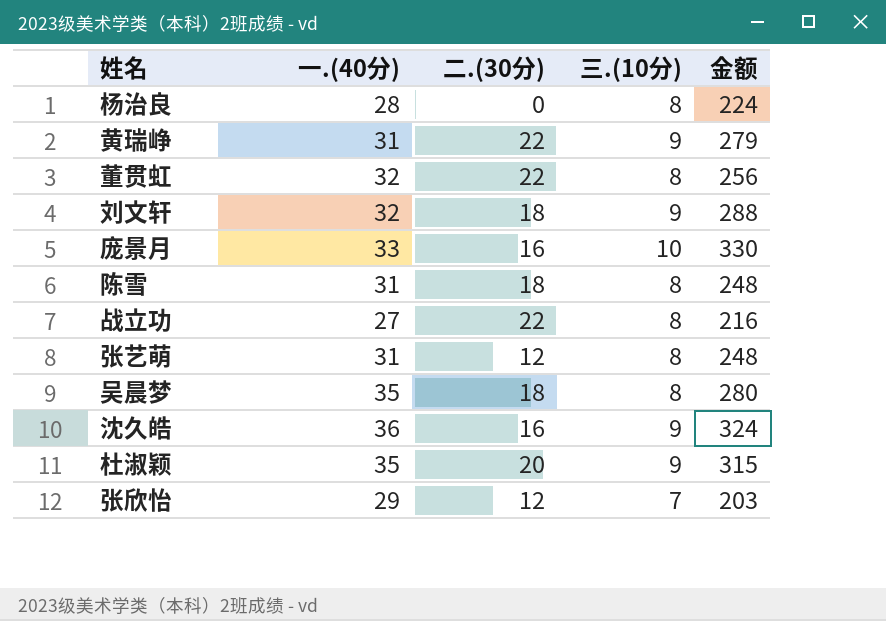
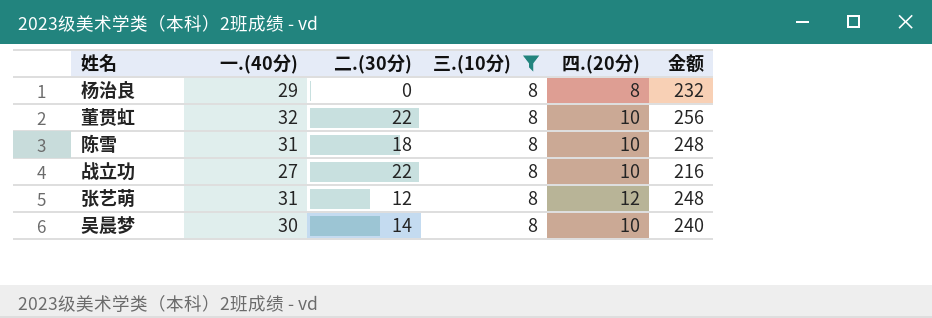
filter: none -> 三.(10分) = 8
column 四.(20分) | position: none -> 5
杨治良 | 一.(40分): 28 -> 29
杨治良 | 金额: 224 -> 232
吴晨梦 | 一.(40分): 35 -> 30
吴晨梦 | 二.(30分): 18 -> 14
吴晨梦 | 金额: 280 -> 240

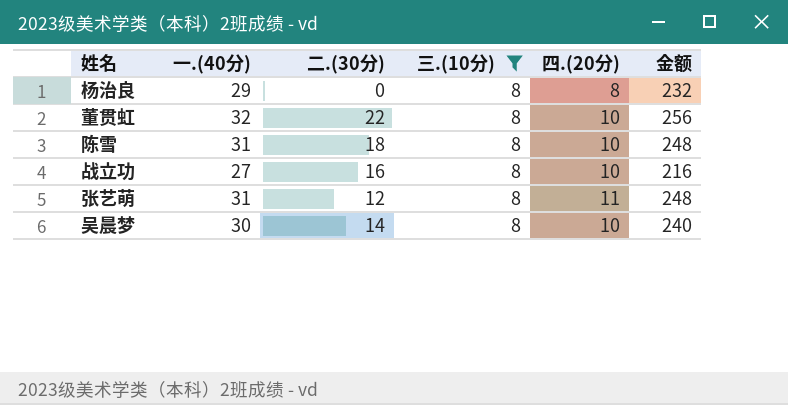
战立功 | 二.(30分): 22 -> 16
张艺萌 | 四.(20分): 12 -> 11

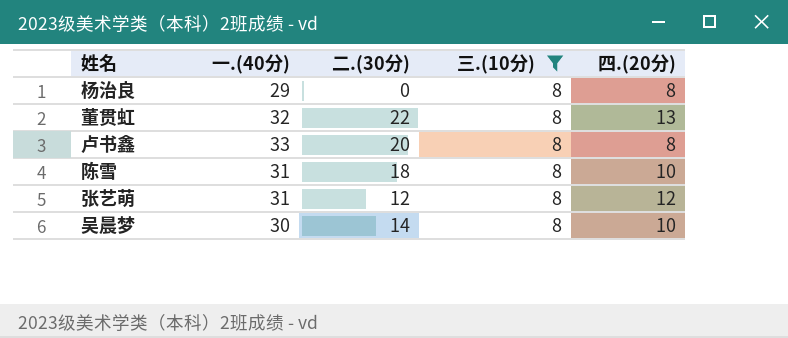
column 金额 | formula: [一.(40分)] * [三.(10分)] -> none
row 战立功: 27 | 16 | 8 | 10 | 216 -> none
董贯虹 | 四.(20分): 10 -> 13
row 卢书鑫: none -> 33 | 20 | 8 | 8
张艺萌 | 四.(20分): 11 -> 12

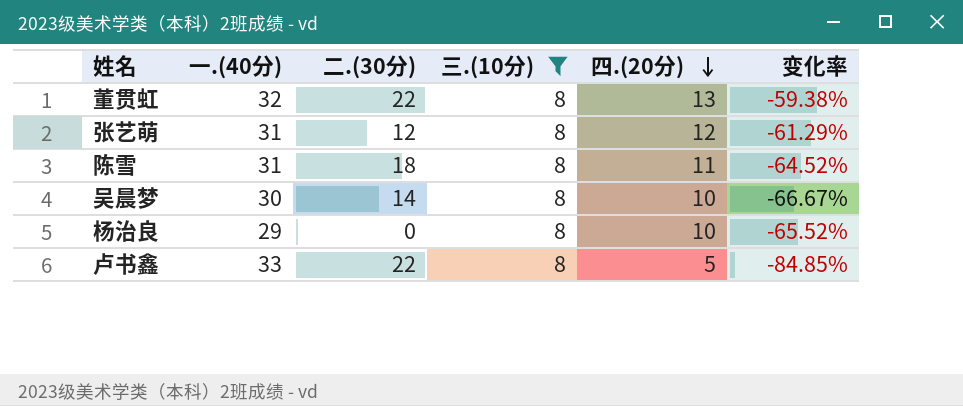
row order: none -> 四.(20分) descending
column 变化率 | formula: none -> ([四.(20分)] - [一.(40分)]) / [一.(40分)]
陈雪 | 四.(20分): 10 -> 11
杨治良 | 四.(20分): 8 -> 10
卢书鑫 | 二.(30分): 20 -> 22
卢书鑫 | 四.(20分): 8 -> 5

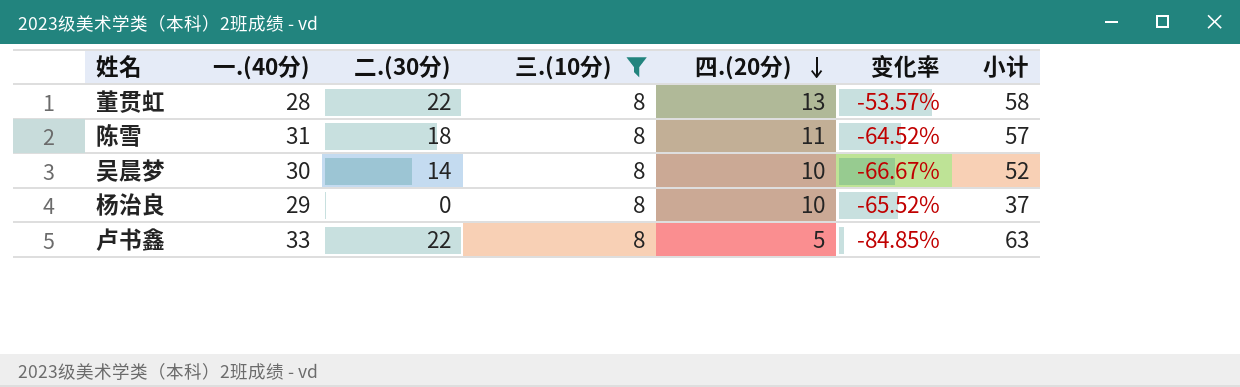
column 小计 | formula: none -> [一.(40分)] + [二.(30分)] + [三.(10分)]
row 张艺萌: 31 | 12 | 8 | 12 | -61.29% -> none
董贯虹 | 一.(40分): 32 -> 28
董贯虹 | 变化率: -59.38% -> -53.57%

